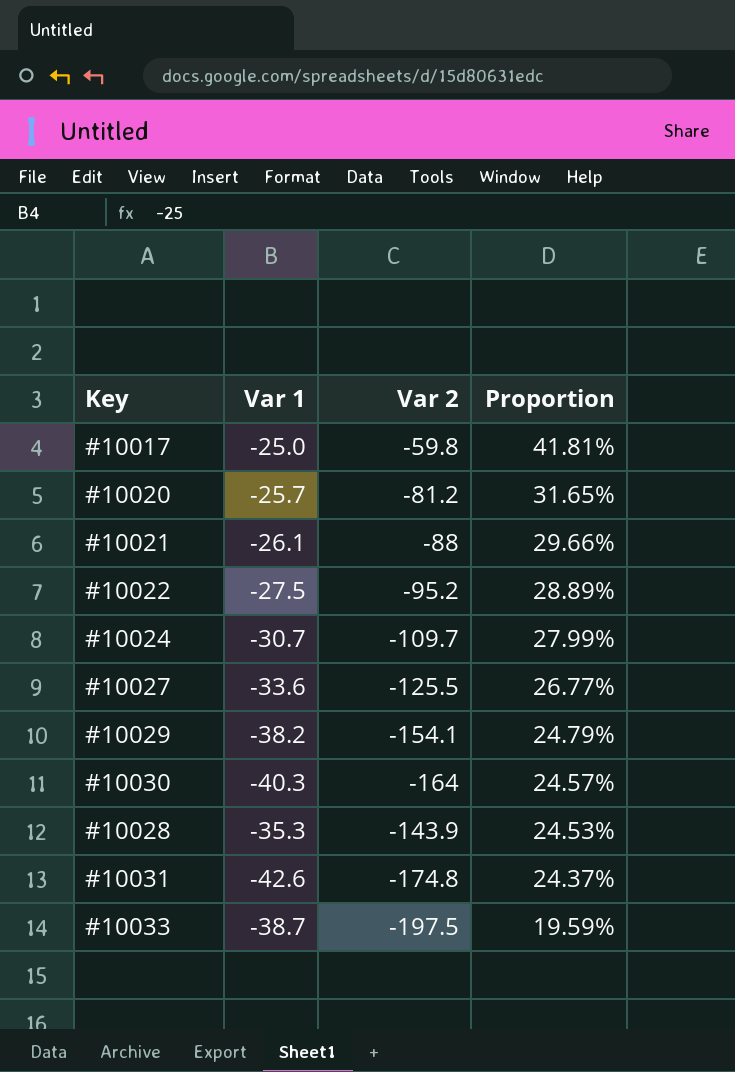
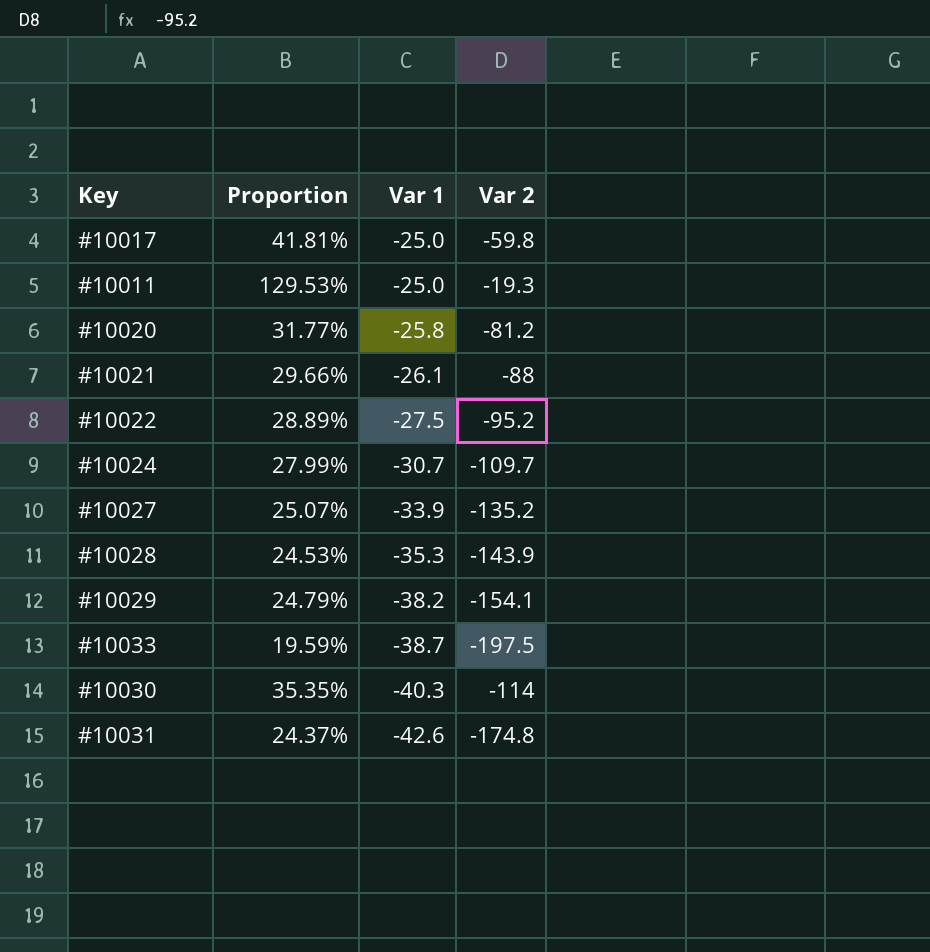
row order: Proportion descending -> Var 1 descending
column Proportion | position: 4 -> 2
row #10011: none -> 129.53% | -25.0 | -19.3
#10020 | Proportion: 31.65% -> 31.77%
#10020 | Var 1: -25.7 -> -25.8
#10027 | Proportion: 26.77% -> 25.07%
#10027 | Var 1: -33.6 -> -33.9
#10027 | Var 2: -125.5 -> -135.2
#10030 | Proportion: 24.57% -> 35.35%
#10030 | Var 2: -164 -> -114

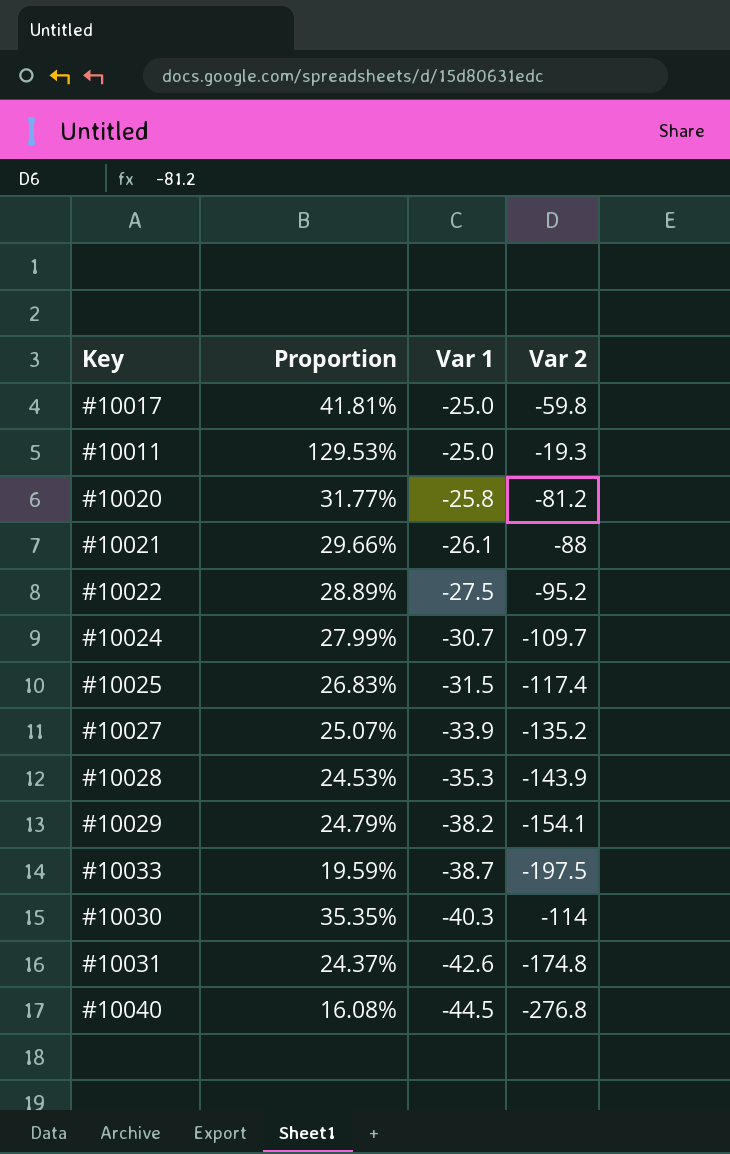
row #10025: none -> 26.83% | -31.5 | -117.4
row #10040: none -> 16.08% | -44.5 | -276.8

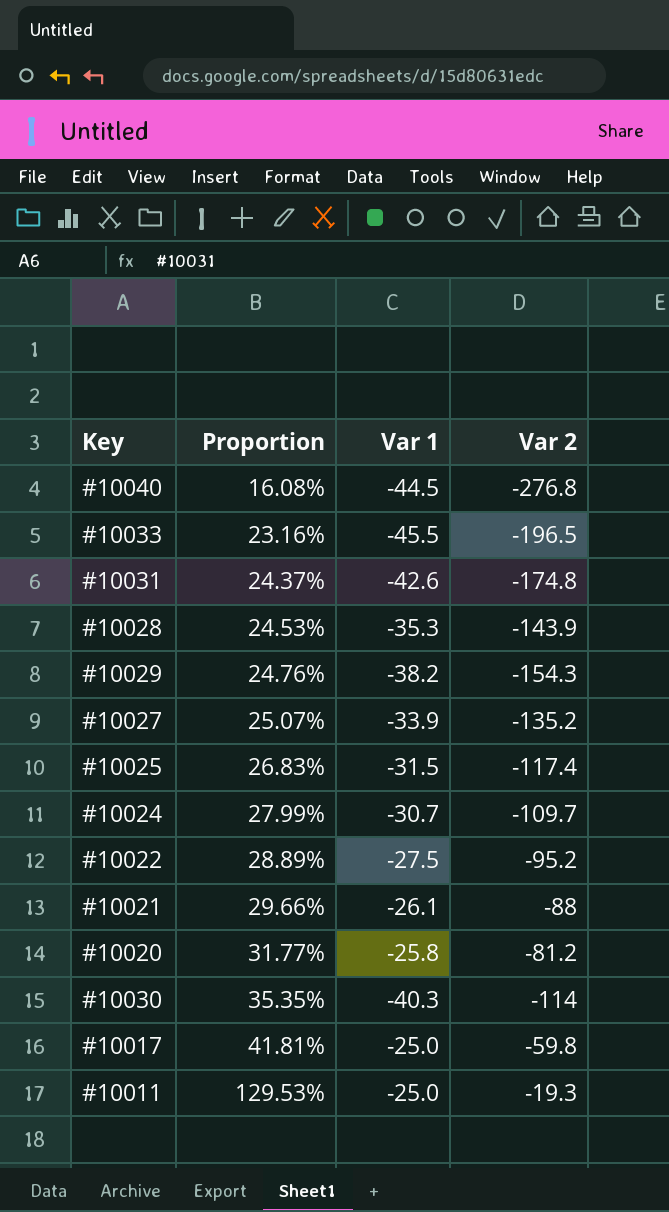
row order: Var 1 descending -> Proportion ascending
#10033 | Proportion: 19.59% -> 23.16%
#10033 | Var 1: -38.7 -> -45.5
#10033 | Var 2: -197.5 -> -196.5
#10029 | Proportion: 24.79% -> 24.76%
#10029 | Var 2: -154.1 -> -154.3

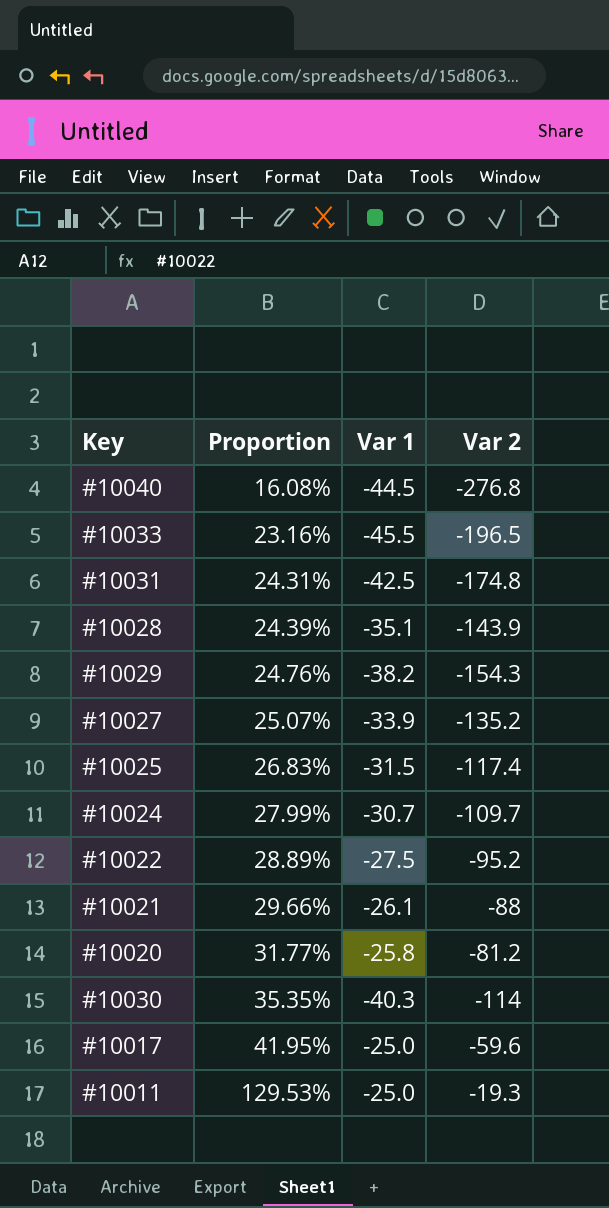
#10031 | Proportion: 24.37% -> 24.31%
#10031 | Var 1: -42.6 -> -42.5
#10028 | Proportion: 24.53% -> 24.39%
#10028 | Var 1: -35.3 -> -35.1
#10017 | Proportion: 41.81% -> 41.95%
#10017 | Var 2: -59.8 -> -59.6

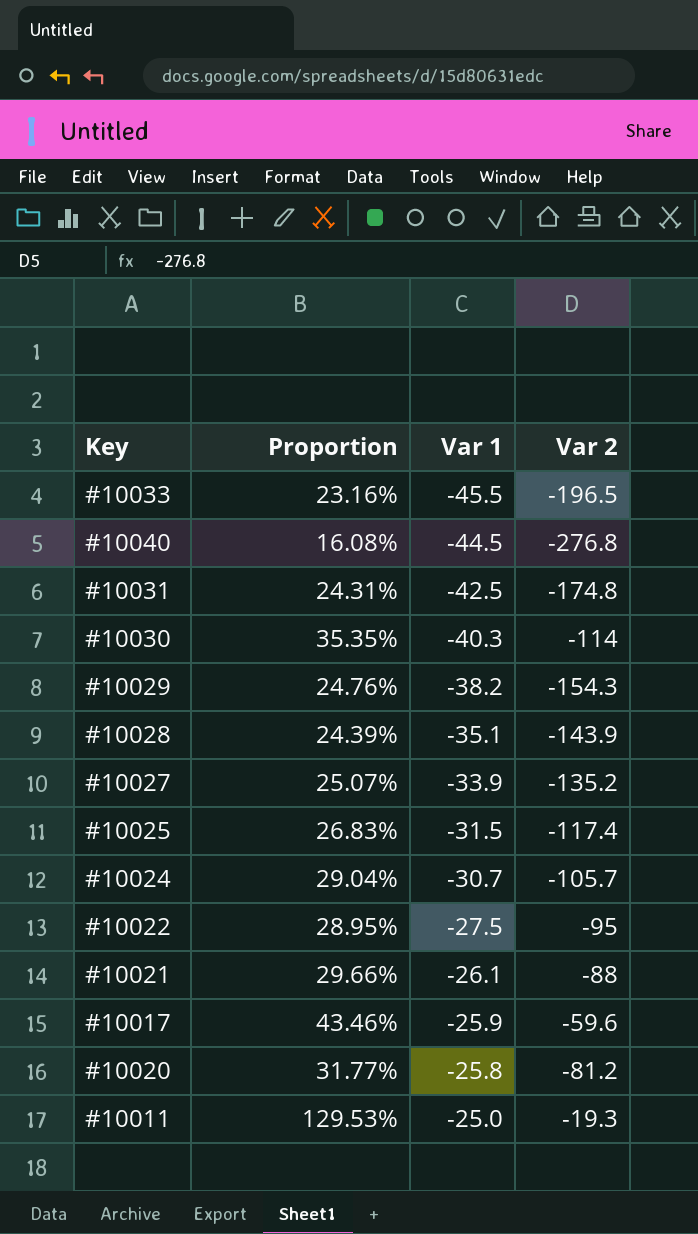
row order: Proportion ascending -> Var 1 ascending
#10024 | Proportion: 27.99% -> 29.04%
#10024 | Var 2: -109.7 -> -105.7
#10022 | Proportion: 28.89% -> 28.95%
#10022 | Var 2: -95.2 -> -95
#10017 | Proportion: 41.95% -> 43.46%
#10017 | Var 1: -25.0 -> -25.9

